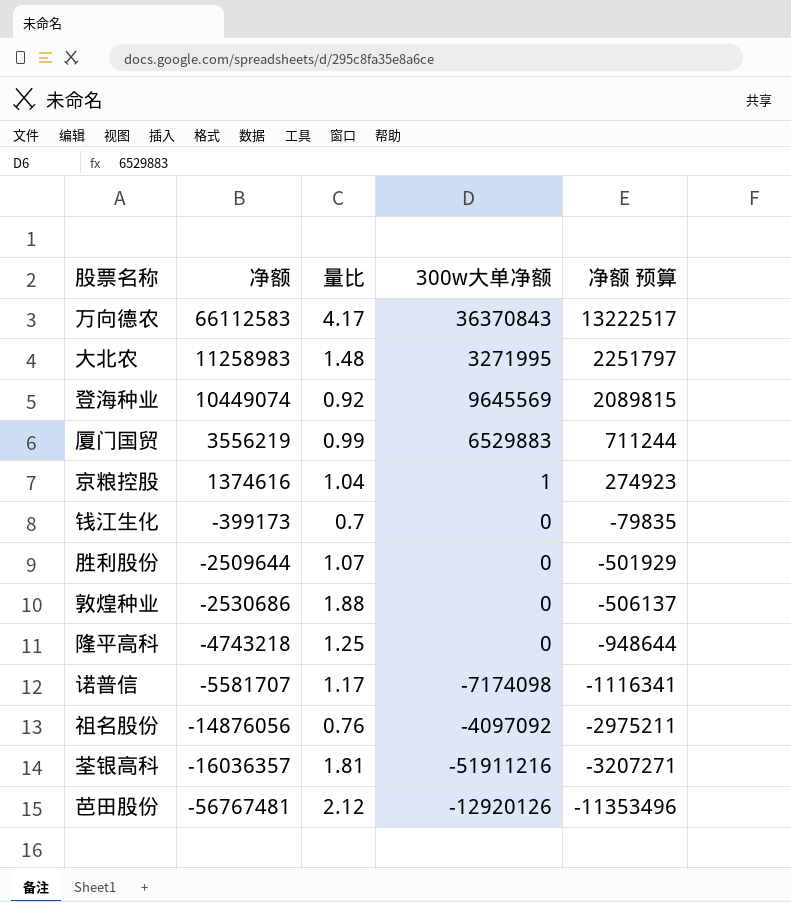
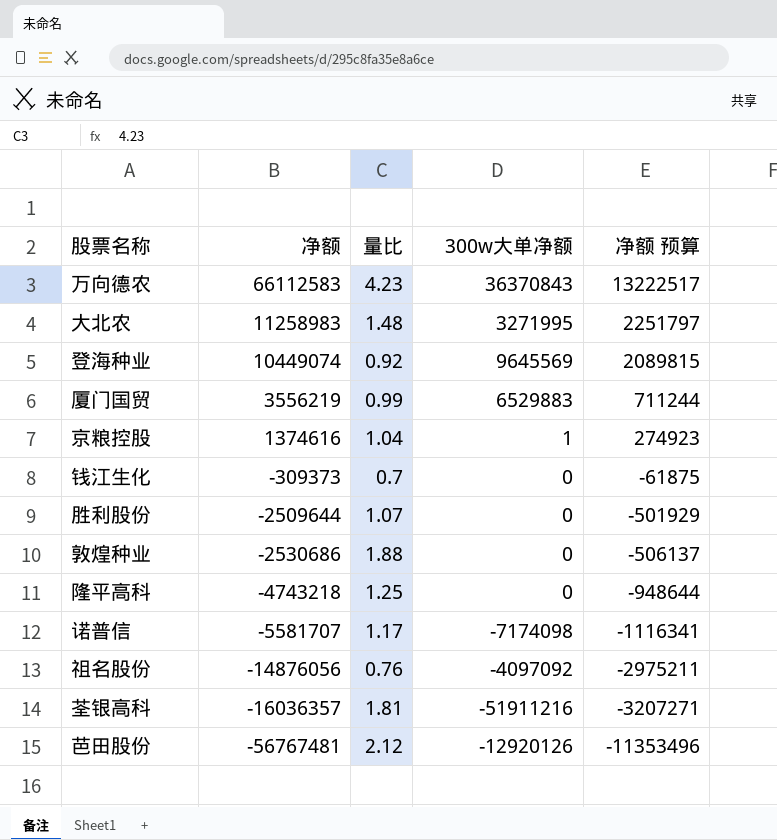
万向德农 | 量比: 4.17 -> 4.23
钱江生化 | 净额: -399173 -> -309373
钱江生化 | 净额 预算: -79835 -> -61875

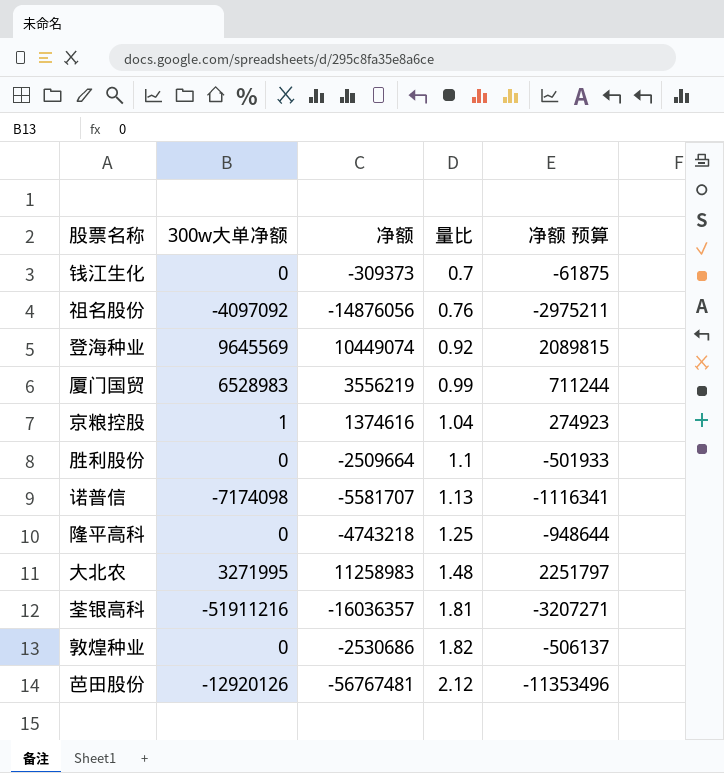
row order: 净额 descending -> 量比 ascending
column 300w大单净额 | position: 4 -> 2
row 万向德农: 66112583 | 4.23 | 36370843 | 13222517 -> none
厦门国贸 | 300w大单净额: 6529883 -> 6528983
胜利股份 | 净额: -2509644 -> -2509664
胜利股份 | 量比: 1.07 -> 1.1
胜利股份 | 净额 预算: -501929 -> -501933
诺普信 | 量比: 1.17 -> 1.13
敦煌种业 | 量比: 1.88 -> 1.82

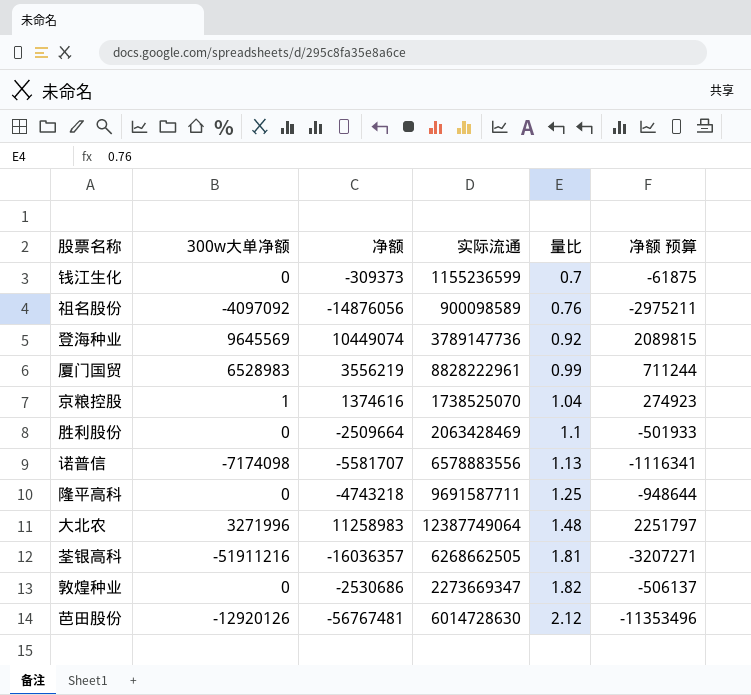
column 实际流通 | position: none -> 4
大北农 | 300w大单净额: 3271995 -> 3271996

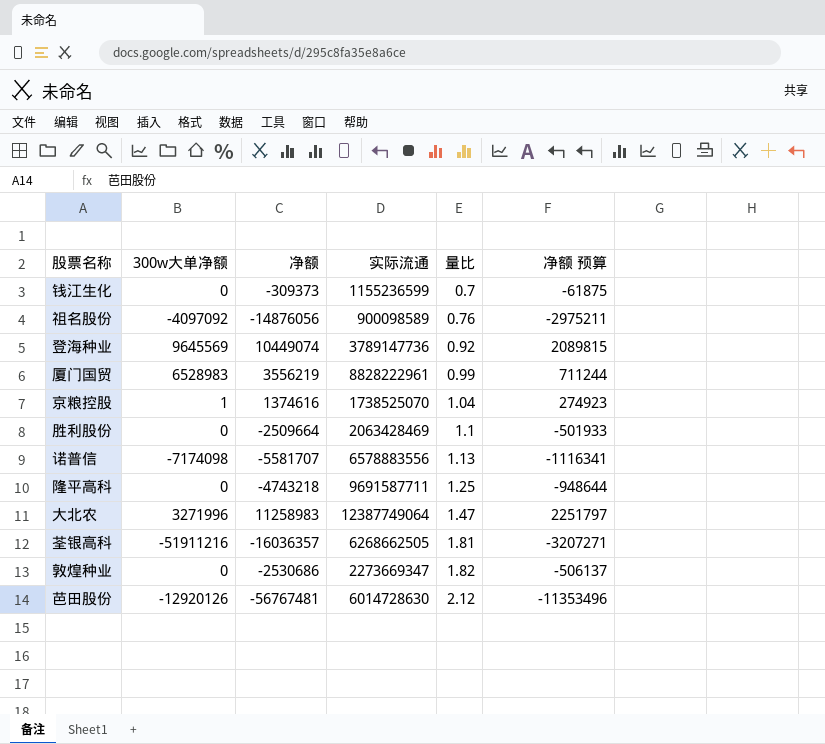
大北农 | 量比: 1.48 -> 1.47

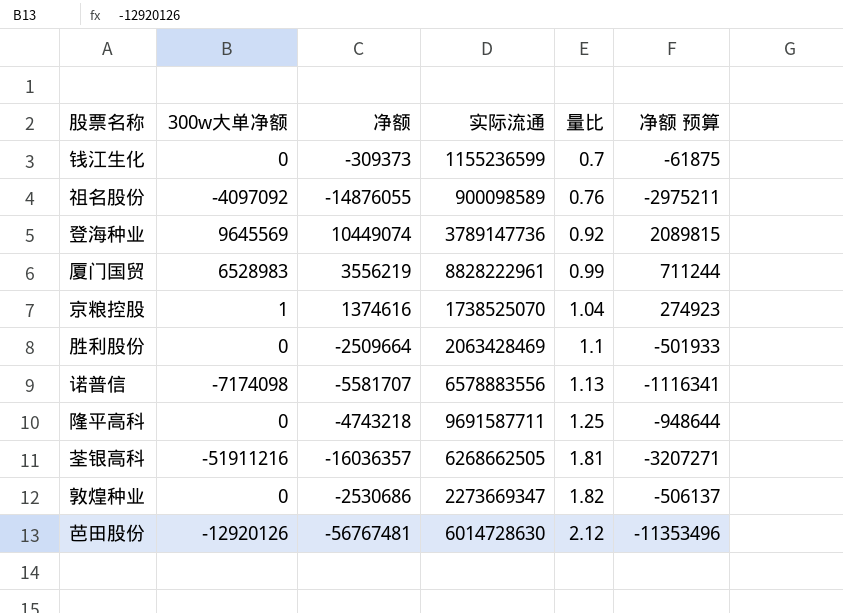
row 大北农: 3271996 | 11258983 | 12387749064 | 1.47 | 2251797 -> none
祖名股份 | 净额: -14876056 -> -14876055

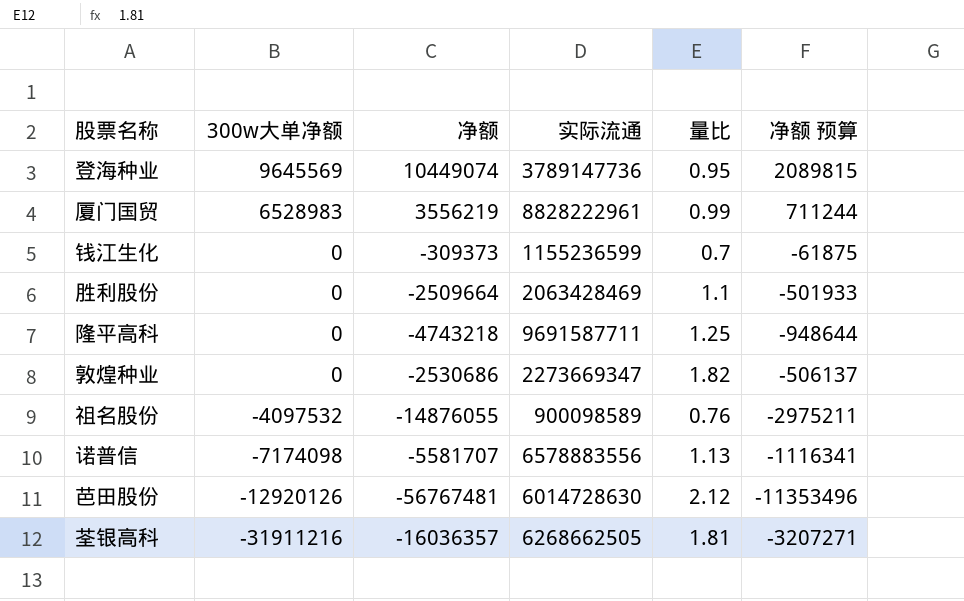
row order: 量比 ascending -> 300w大单净额 descending
row 京粮控股: 1 | 1374616 | 1738525070 | 1.04 | 274923 -> none
登海种业 | 量比: 0.92 -> 0.95
祖名股份 | 300w大单净额: -4097092 -> -4097532
荃银高科 | 300w大单净额: -51911216 -> -31911216

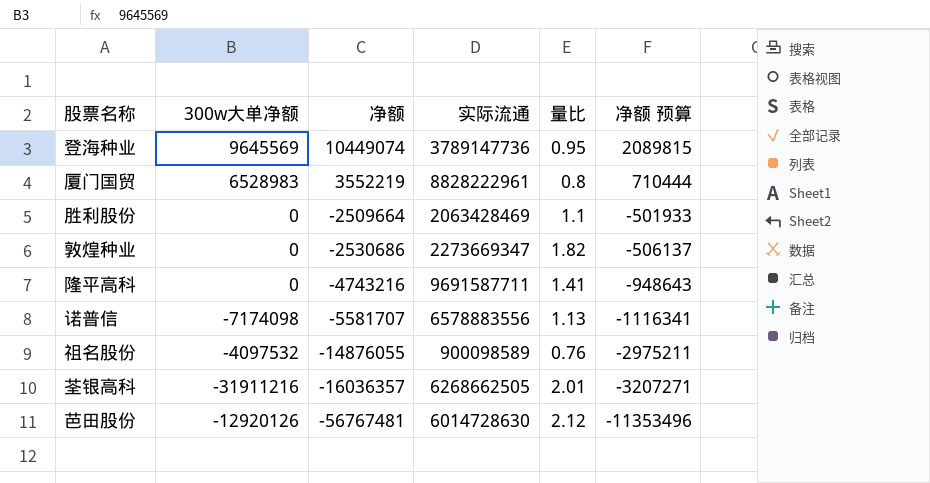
row order: 300w大单净额 descending -> 净额 descending
row 钱江生化: 0 | -309373 | 1155236599 | 0.7 | -61875 -> none
厦门国贸 | 净额: 3556219 -> 3552219
厦门国贸 | 量比: 0.99 -> 0.8
厦门国贸 | 净额 预算: 711244 -> 710444
隆平高科 | 净额: -4743218 -> -4743216
隆平高科 | 量比: 1.25 -> 1.41
隆平高科 | 净额 预算: -948644 -> -948643
荃银高科 | 量比: 1.81 -> 2.01

